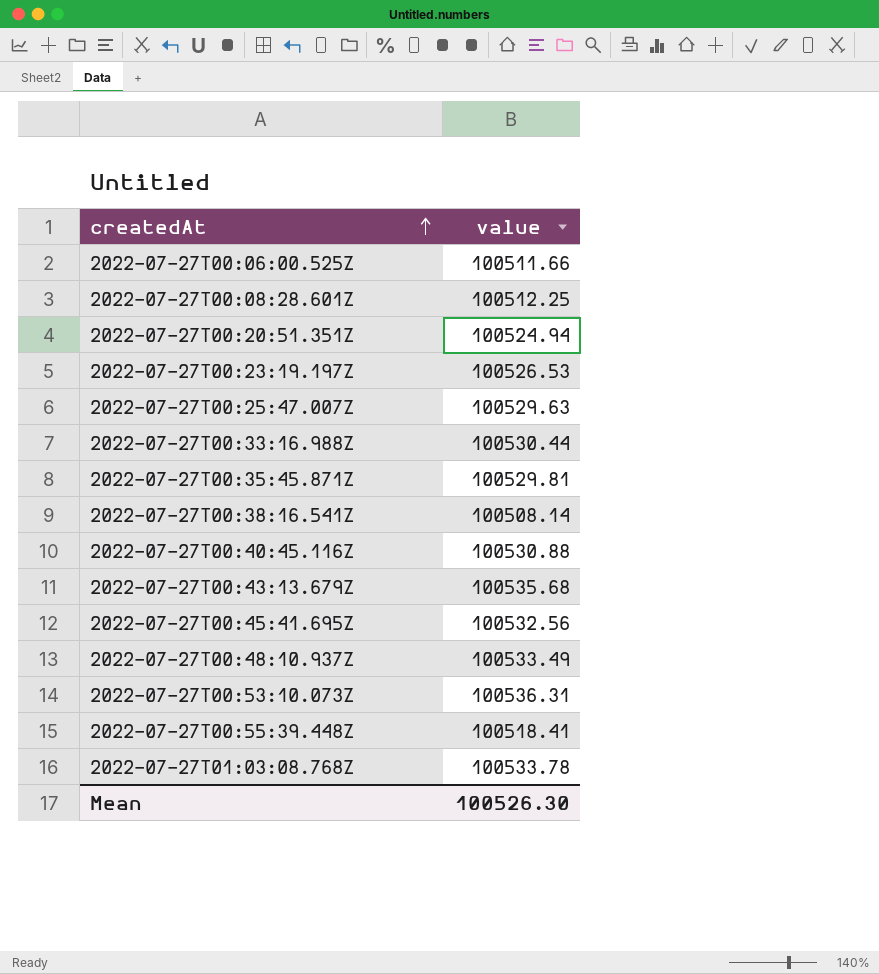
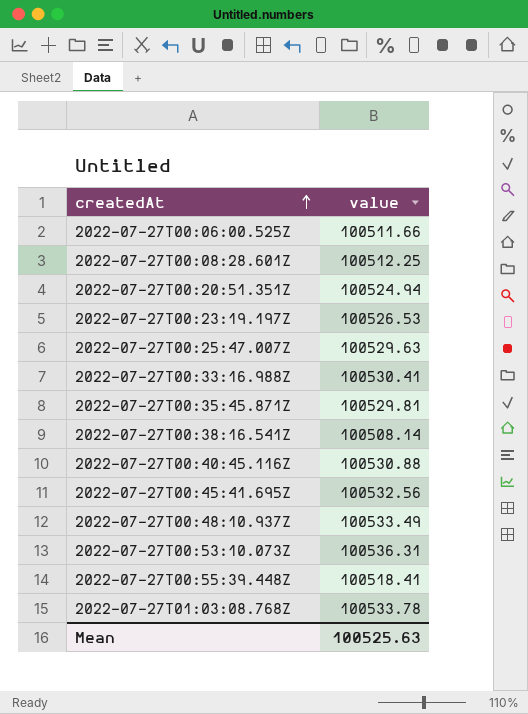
row 2022-07-27T00:43:13.679Z: 100535.68 -> none
2022-07-27T00:33:16.988Z | value: 100530.44 -> 100530.41
Mean | value: 100526.30 -> 100525.63

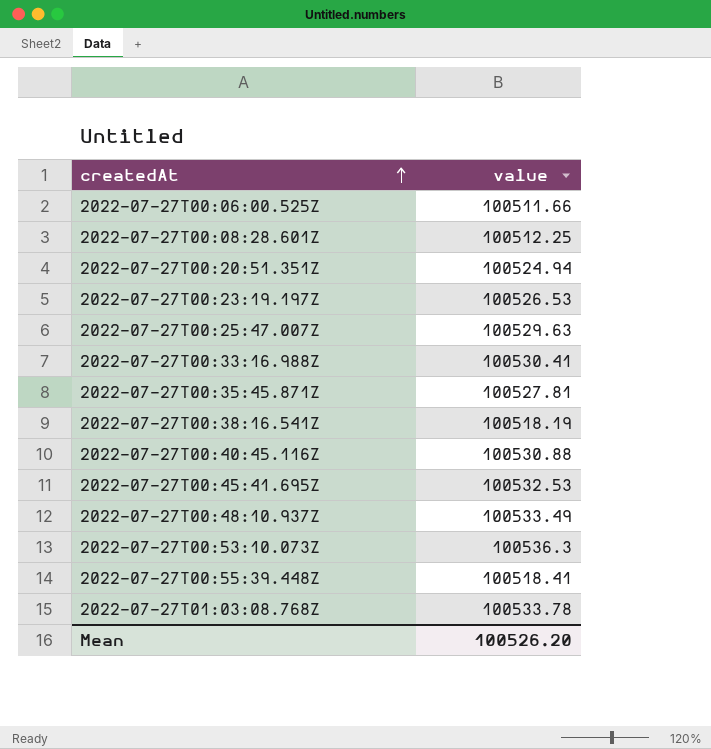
2022-07-27T00:35:45.871Z | value: 100529.81 -> 100527.81
2022-07-27T00:38:16.541Z | value: 100508.14 -> 100518.19
2022-07-27T00:45:41.695Z | value: 100532.56 -> 100532.53
2022-07-27T00:53:10.073Z | value: 100536.31 -> 100536.3
Mean | value: 100525.63 -> 100526.20

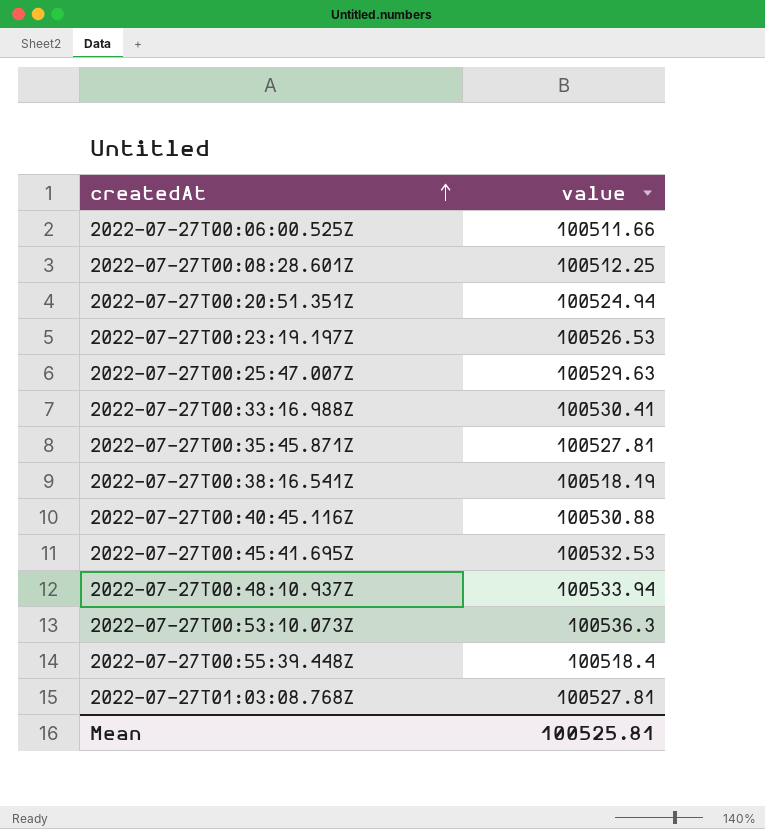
2022-07-27T00:48:10.937Z | value: 100533.49 -> 100533.94
2022-07-27T00:55:39.448Z | value: 100518.41 -> 100518.4
2022-07-27T01:03:08.768Z | value: 100533.78 -> 100527.81
Mean | value: 100526.20 -> 100525.81

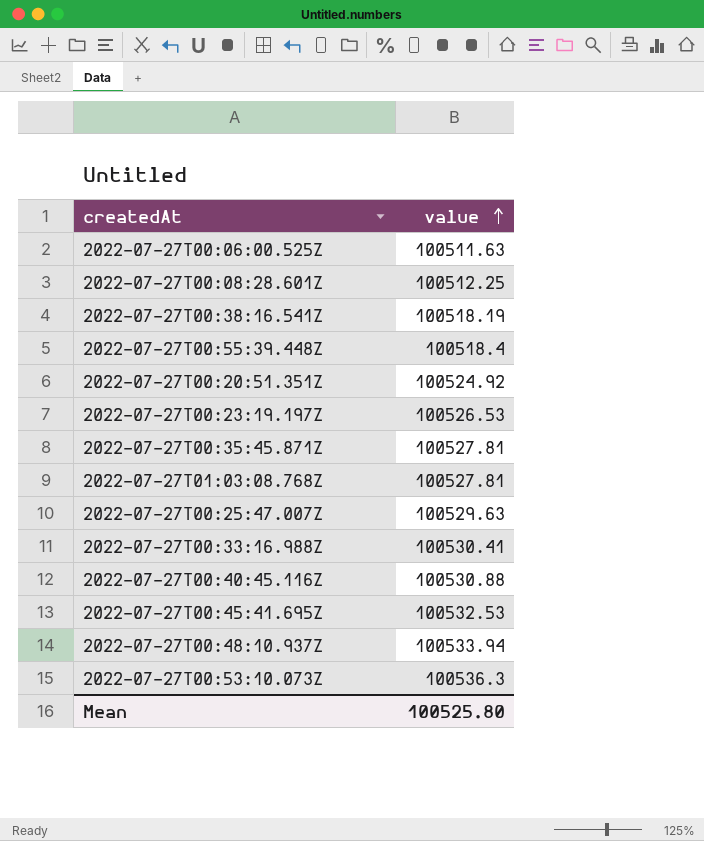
row order: createdAt ascending -> value ascending
2022-07-27T00:06:00.525Z | value: 100511.66 -> 100511.63
2022-07-27T00:20:51.351Z | value: 100524.94 -> 100524.92
Mean | value: 100525.81 -> 100525.80

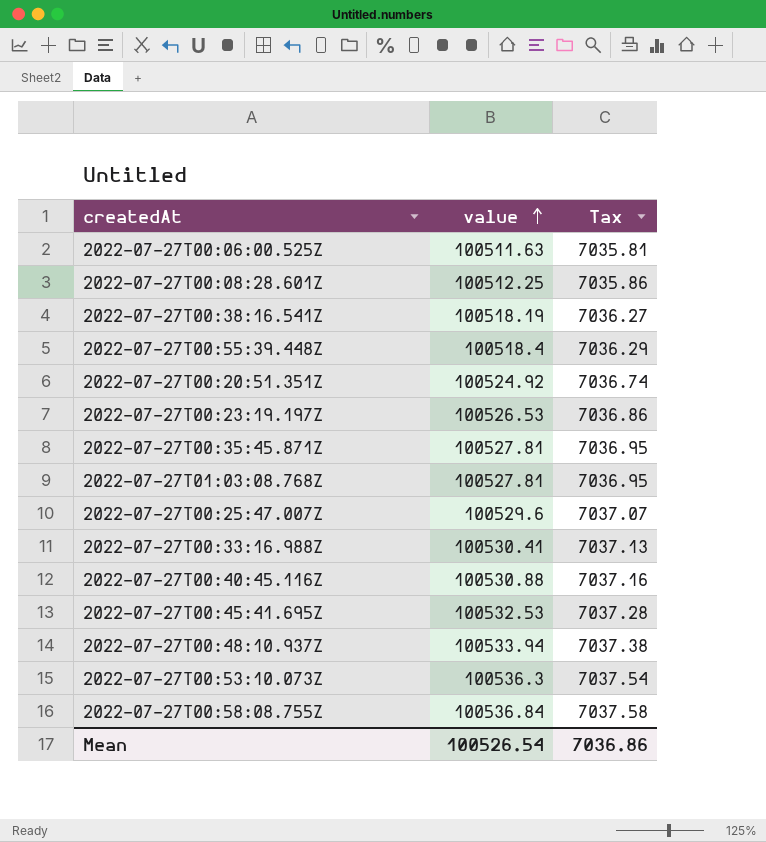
column Tax | formula: none -> [value] * 0.07
2022-07-27T00:25:47.007Z | value: 100529.63 -> 100529.6
row 2022-07-27T00:58:08.755Z: none -> 100536.84 | 7037.58
Mean | value: 100525.80 -> 100526.54

